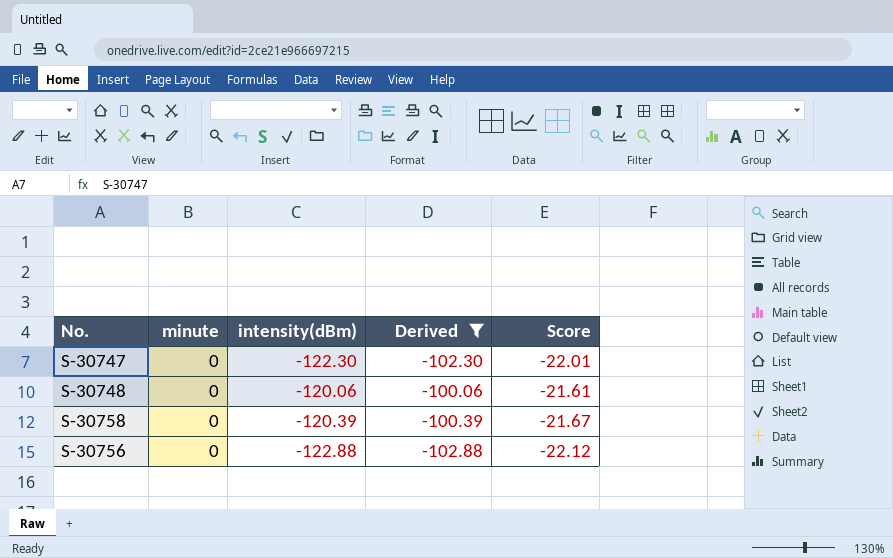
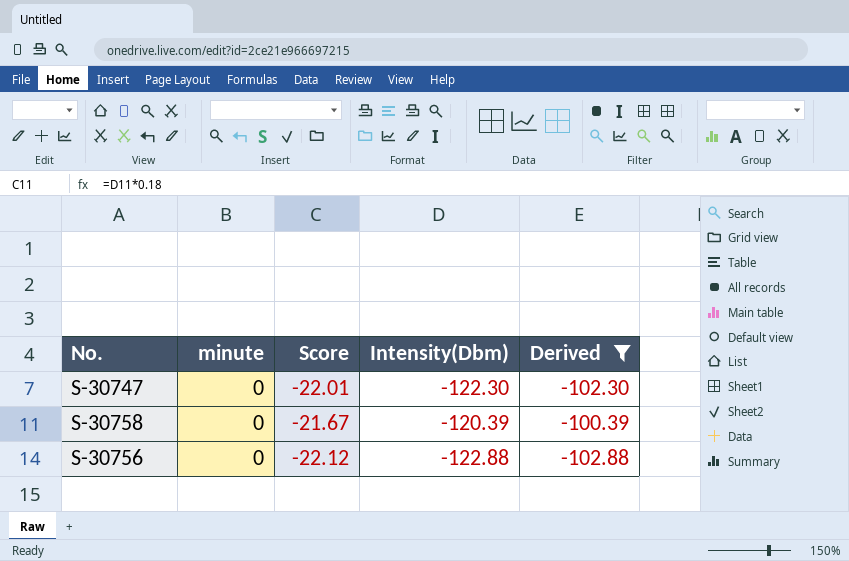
column Score | position: 5 -> 3
column name: intensity(dBm) -> Intensity(Dbm)
row S-30748: 0 | -120.06 | -100.06 | -21.61 -> none

